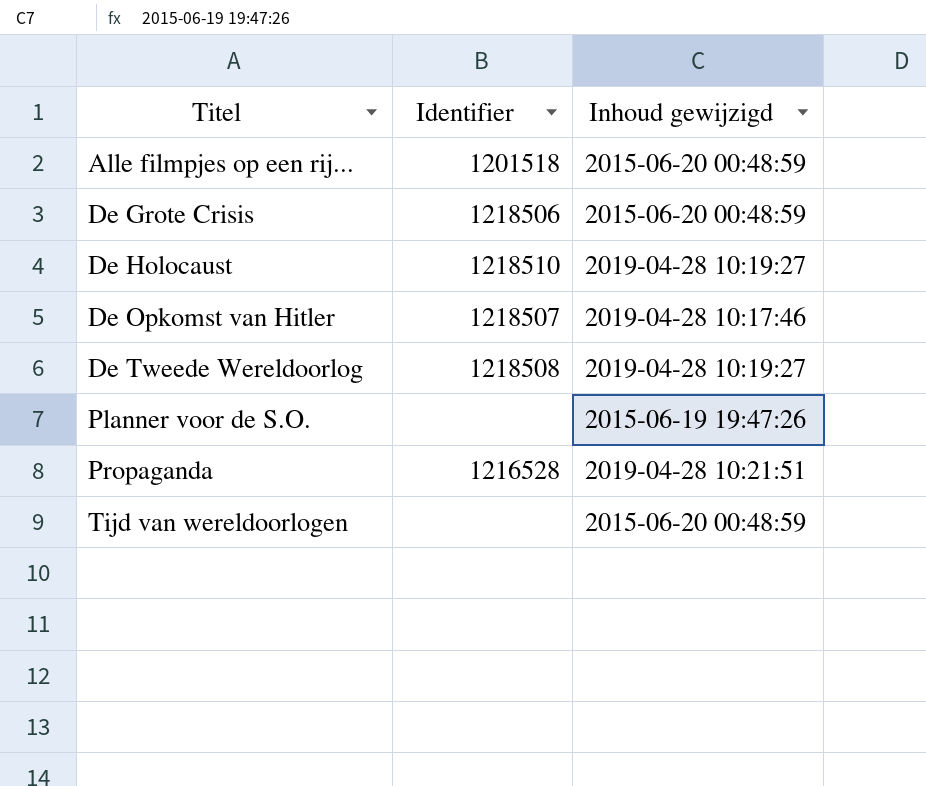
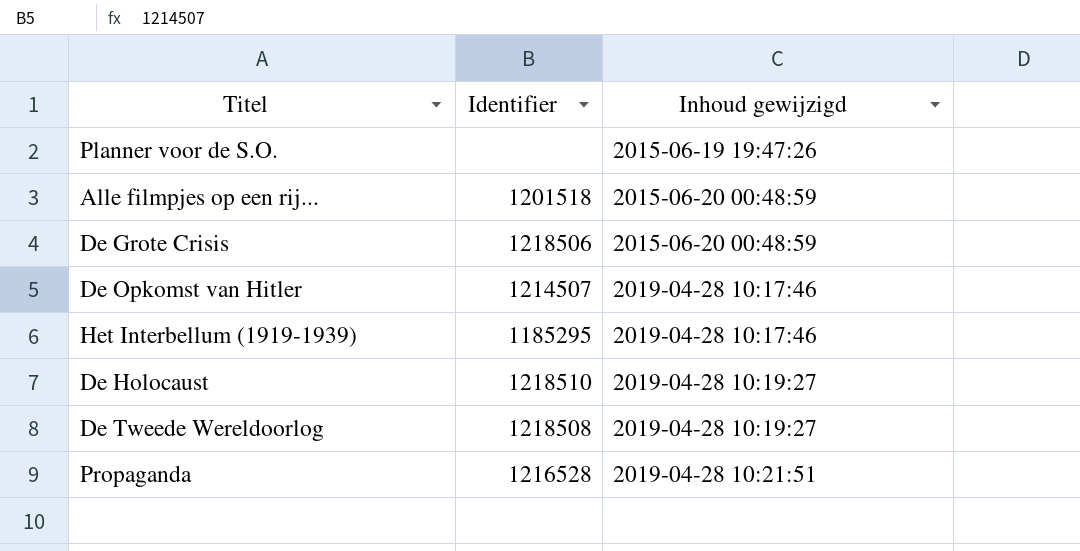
row order: Titel ascending -> Inhoud gewijzigd ascending
row Tijd van wereldoorlogen: none | 2015-06-20 00:48:59 -> none
De Opkomst van Hitler | Identifier: 1218507 -> 1214507
row Het Interbellum (1919-1939): none -> 1185295 | 2019-04-28 10:17:46

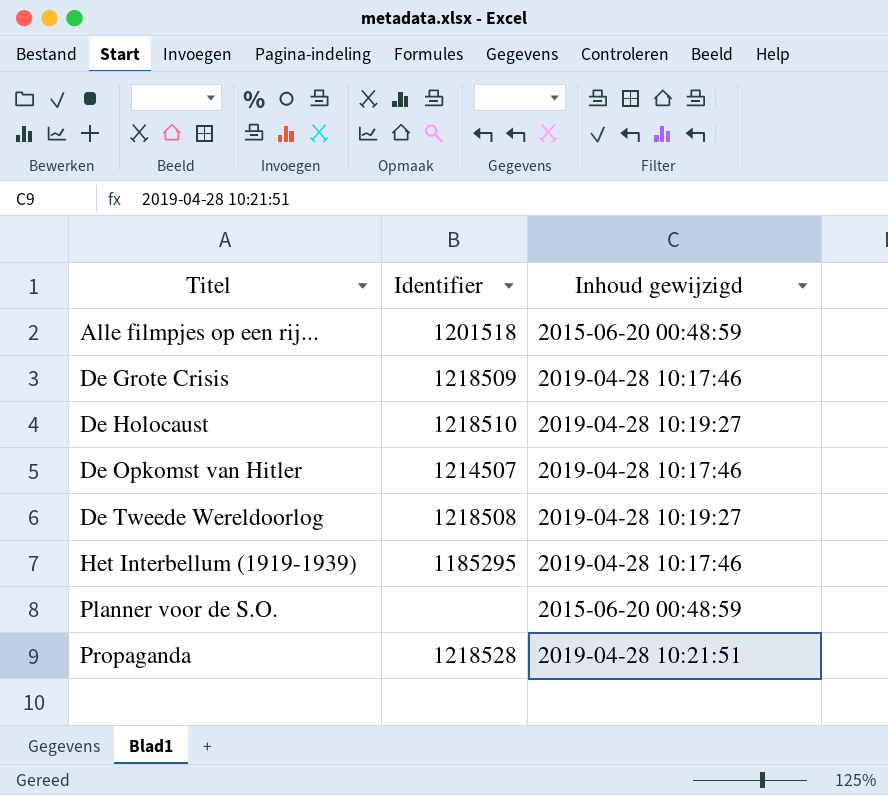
row order: Inhoud gewijzigd ascending -> Titel ascending
De Grote Crisis | Identifier: 1218506 -> 1218509
De Grote Crisis | Inhoud gewijzigd: 2015-06-20 00:48:59 -> 2019-04-28 10:17:46
Planner voor de S.O. | Inhoud gewijzigd: 2015-06-19 19:47:26 -> 2015-06-20 00:48:59
Propaganda | Identifier: 1216528 -> 1218528

